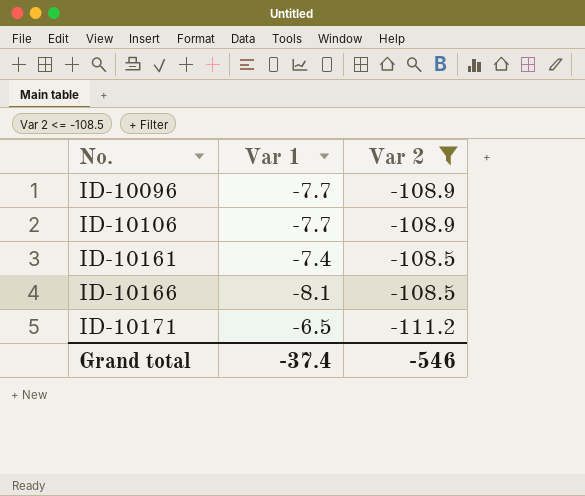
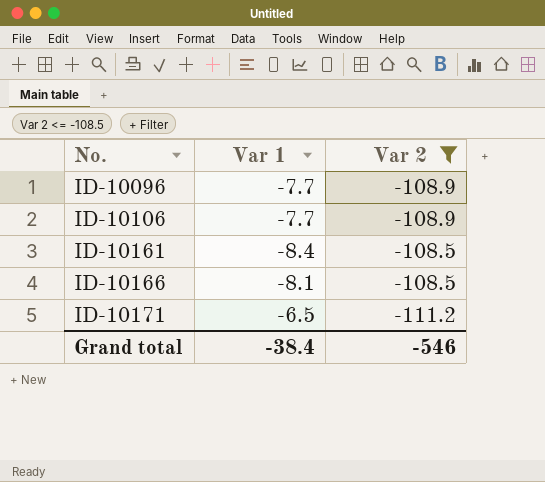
ID-10161 | Var 1: -7.4 -> -8.4
Grand total | Var 1: -37.4 -> -38.4

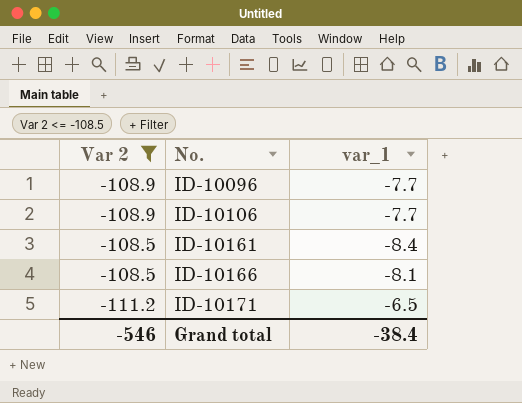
column Var 2 | position: 3 -> 1
column name: Var 1 -> var_1

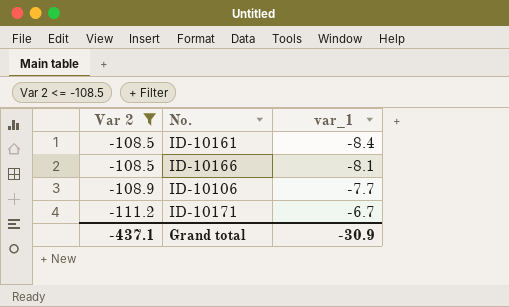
row order: No. ascending -> Var 2 descending
row ID-10096: -108.9 | -7.7 -> none
ID-10171 | var_1: -6.5 -> -6.7
Grand total | Var 2: -546 -> -437.1
Grand total | var_1: -38.4 -> -30.9

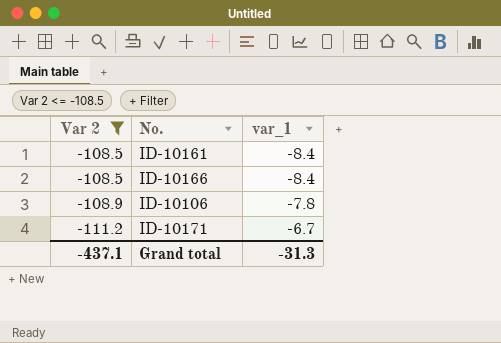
ID-10166 | var_1: -8.1 -> -8.4
ID-10106 | var_1: -7.7 -> -7.8
Grand total | var_1: -30.9 -> -31.3

